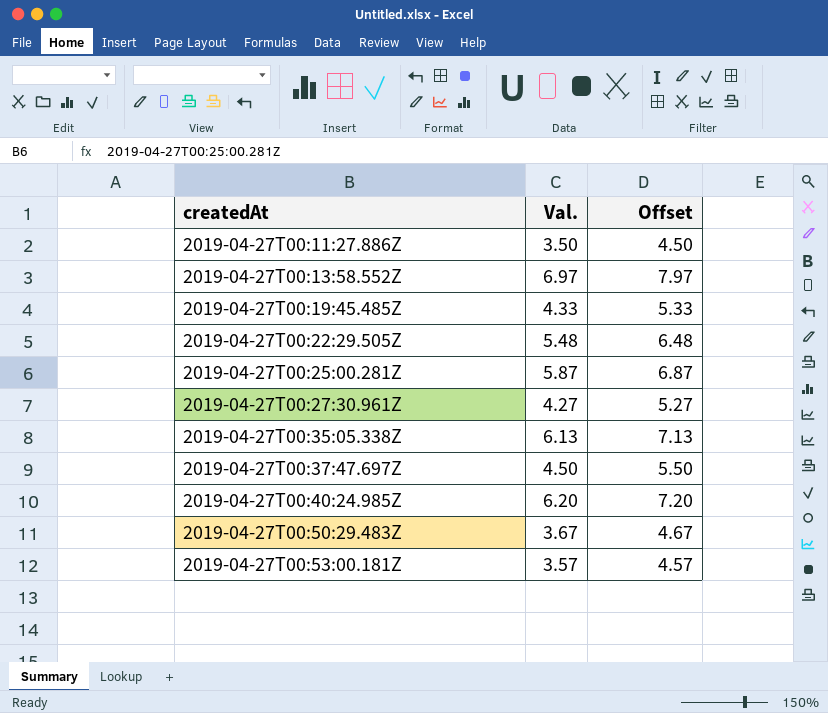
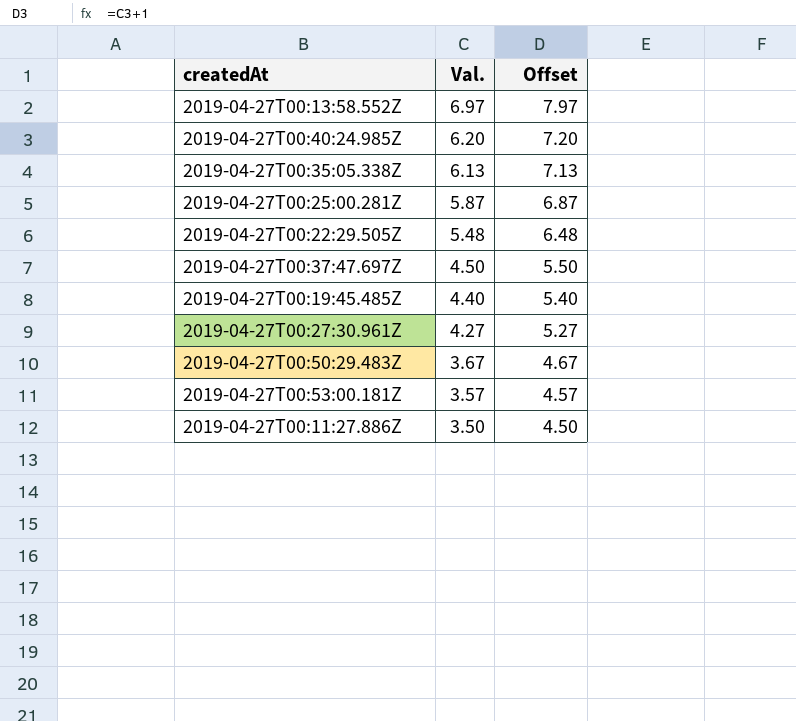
row order: createdAt ascending -> Val. descending
2019-04-27T00:19:45.485Z | Val.: 4.33 -> 4.40
2019-04-27T00:19:45.485Z | Offset: 5.33 -> 5.40

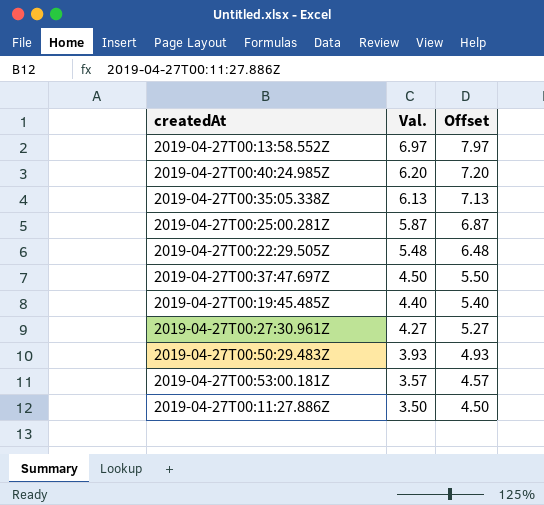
2019-04-27T00:50:29.483Z | Val.: 3.67 -> 3.93
2019-04-27T00:50:29.483Z | Offset: 4.67 -> 4.93

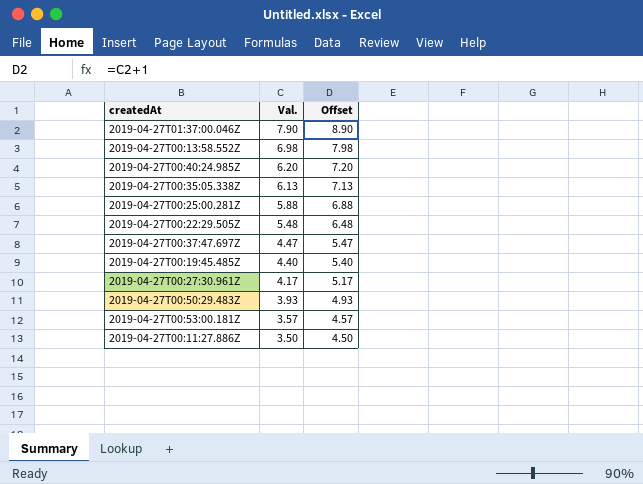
row 2019-04-27T01:37:00.046Z: none -> 7.90 | 8.90
2019-04-27T00:13:58.552Z | Val.: 6.97 -> 6.98
2019-04-27T00:13:58.552Z | Offset: 7.97 -> 7.98
2019-04-27T00:25:00.281Z | Val.: 5.87 -> 5.88
2019-04-27T00:25:00.281Z | Offset: 6.87 -> 6.88
2019-04-27T00:37:47.697Z | Val.: 4.50 -> 4.47
2019-04-27T00:37:47.697Z | Offset: 5.50 -> 5.47
2019-04-27T00:27:30.961Z | Val.: 4.27 -> 4.17
2019-04-27T00:27:30.961Z | Offset: 5.27 -> 5.17

